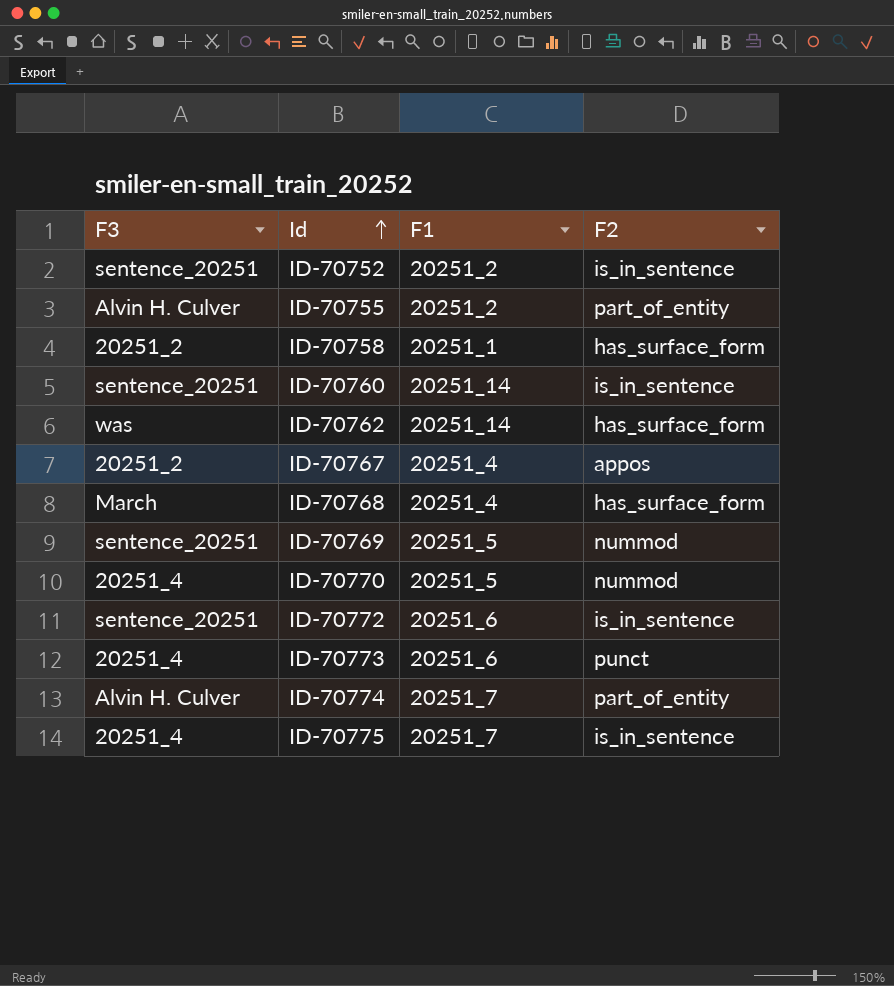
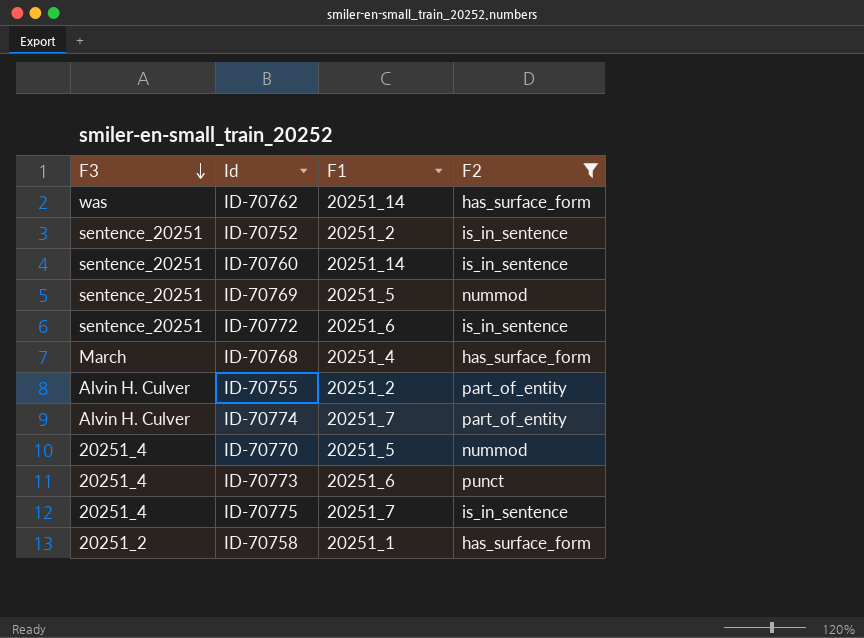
filter: none -> F2 != appos
row order: Id ascending -> F3 descending

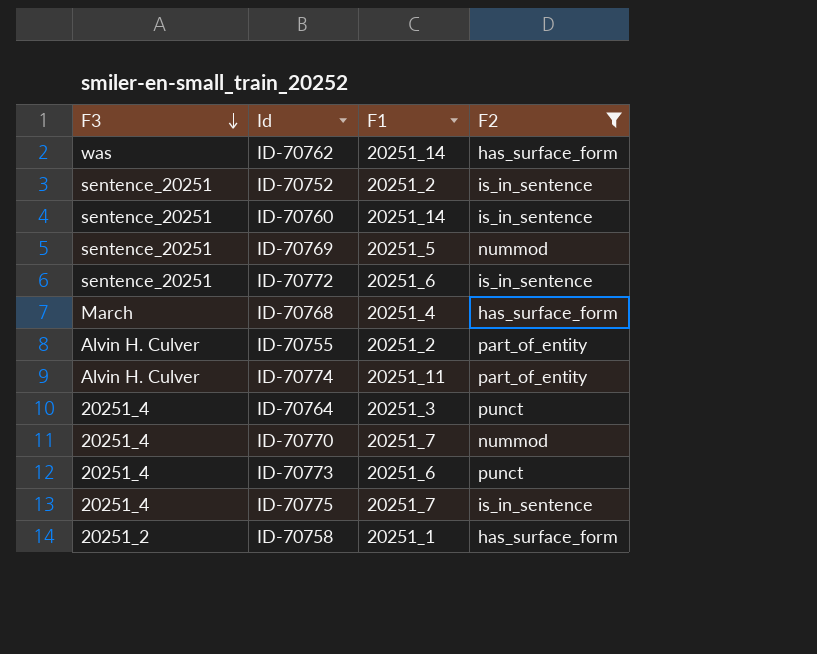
ID-70774 | F1: 20251_7 -> 20251_11
row ID-70764: none -> 20251_4 | 20251_3 | punct
ID-70770 | F1: 20251_5 -> 20251_7

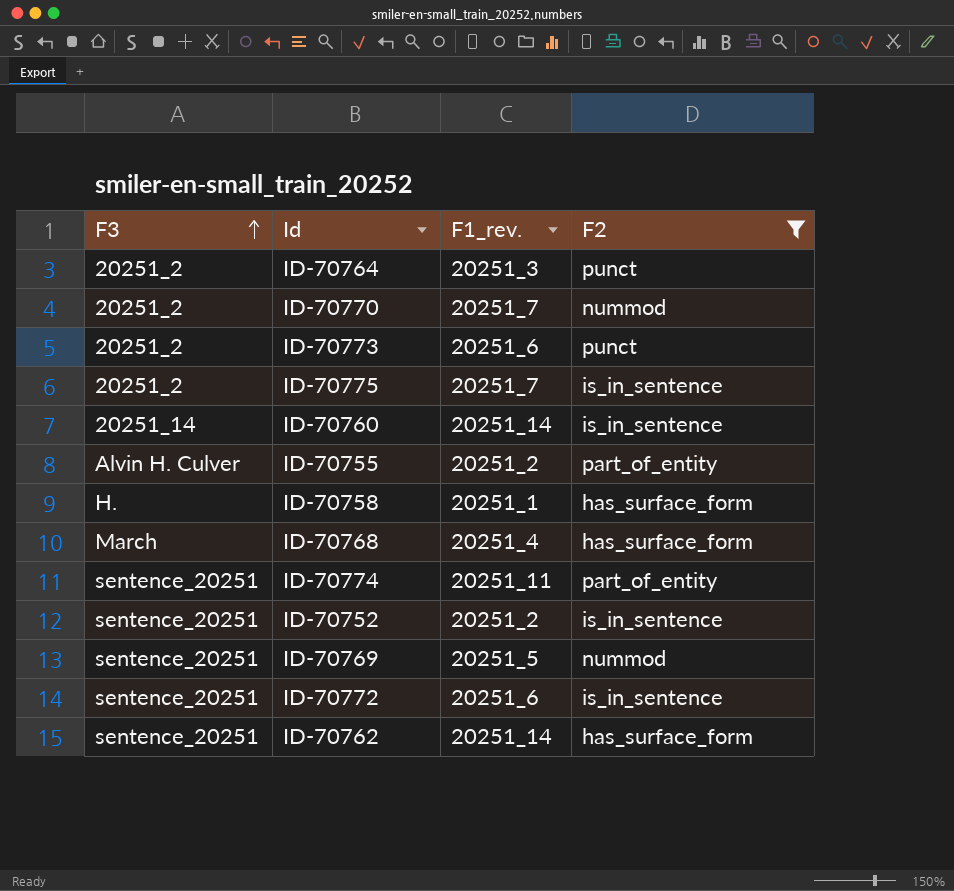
row order: F3 descending -> F3 ascending
column name: F1 -> F1_rev.
ID-70764 | F3: 20251_4 -> 20251_2
ID-70770 | F3: 20251_4 -> 20251_2
ID-70773 | F3: 20251_4 -> 20251_2
ID-70775 | F3: 20251_4 -> 20251_2
ID-70760 | F3: sentence_20251 -> 20251_14
ID-70758 | F3: 20251_2 -> H.
ID-70774 | F3: Alvin H. Culver -> sentence_20251
ID-70762 | F3: was -> sentence_20251

